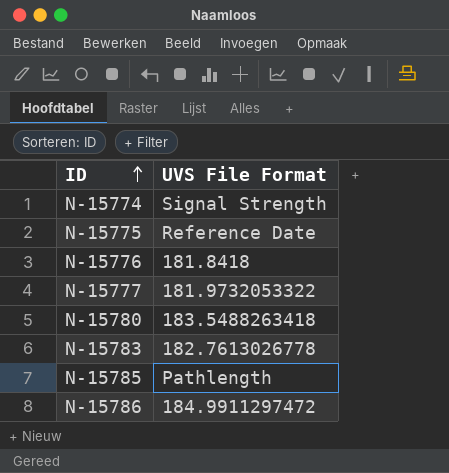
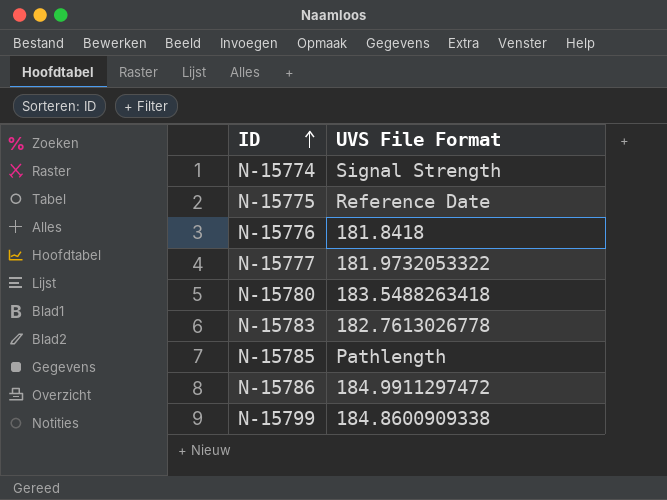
row N-15799: none -> 184.8600909338

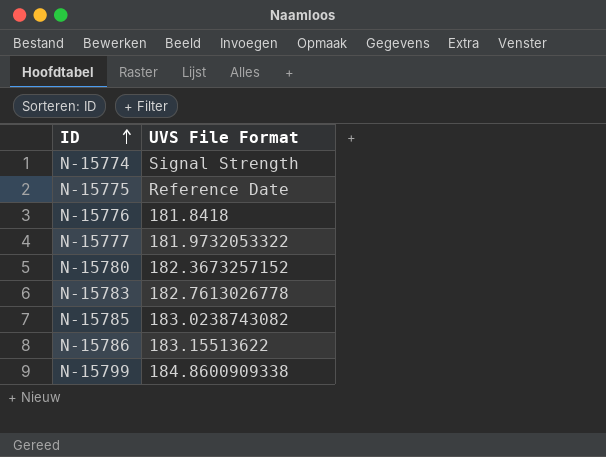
N-15780 | UVS File Format: 183.5488263418 -> 182.3673257152
N-15785 | UVS File Format: Pathlength -> 183.0238743082
N-15786 | UVS File Format: 184.9911297472 -> 183.15513622

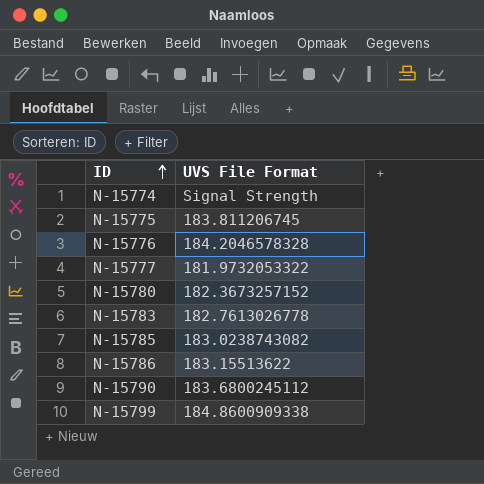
N-15775 | UVS File Format: Reference Date -> 183.811206745
N-15776 | UVS File Format: 181.8418 -> 184.2046578328
row N-15790: none -> 183.6800245112

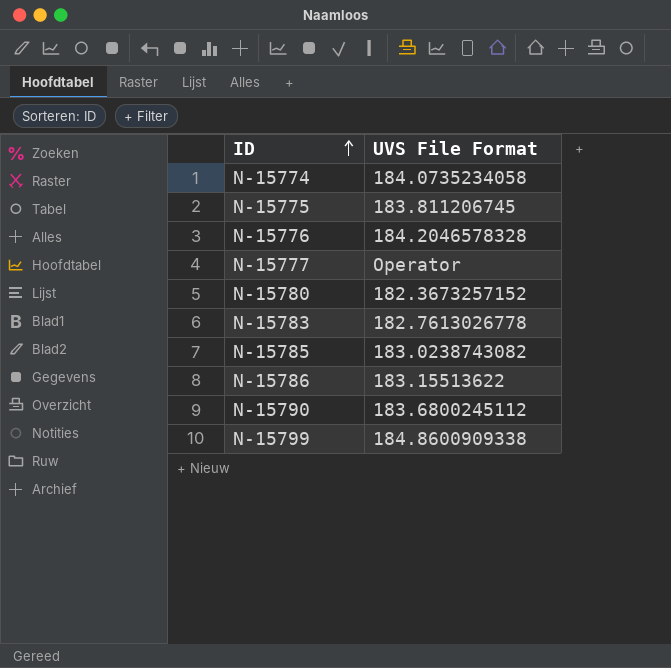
N-15774 | UVS File Format: Signal Strength -> 184.0735234058
N-15777 | UVS File Format: 181.9732053322 -> Operator

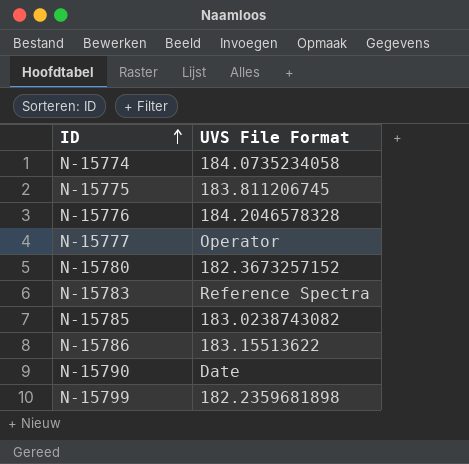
N-15783 | UVS File Format: 182.7613026778 -> Reference Spectra
N-15790 | UVS File Format: 183.6800245112 -> Date
N-15799 | UVS File Format: 184.8600909338 -> 182.2359681898

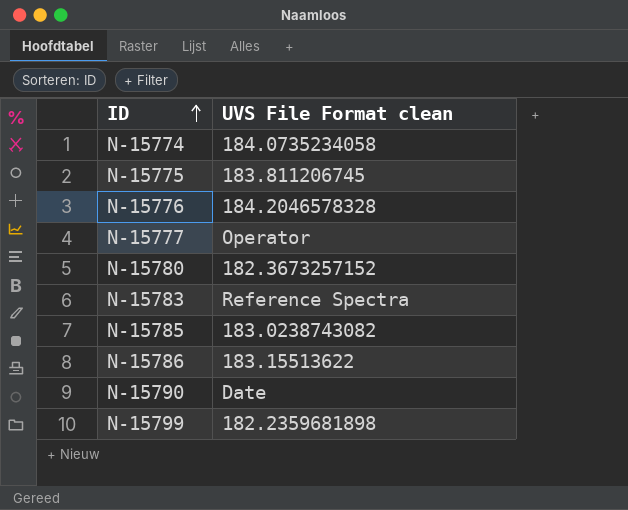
column name: UVS File Format -> UVS File Format clean

